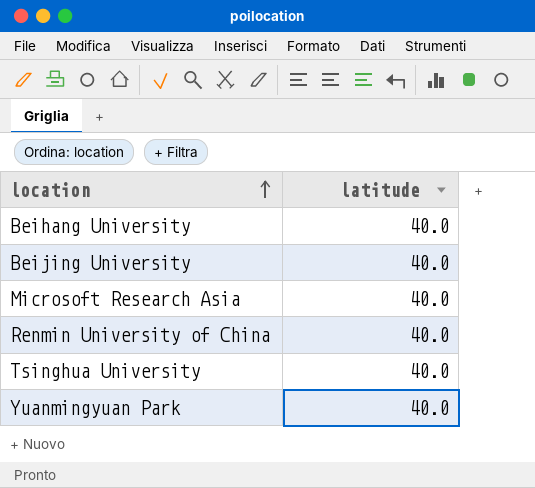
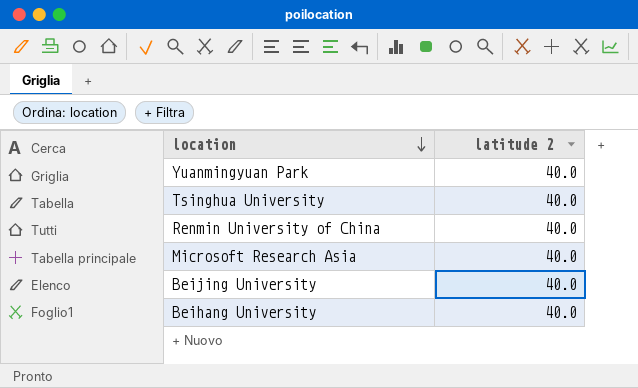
row order: location ascending -> location descending
column name: latitude -> latitude 2

